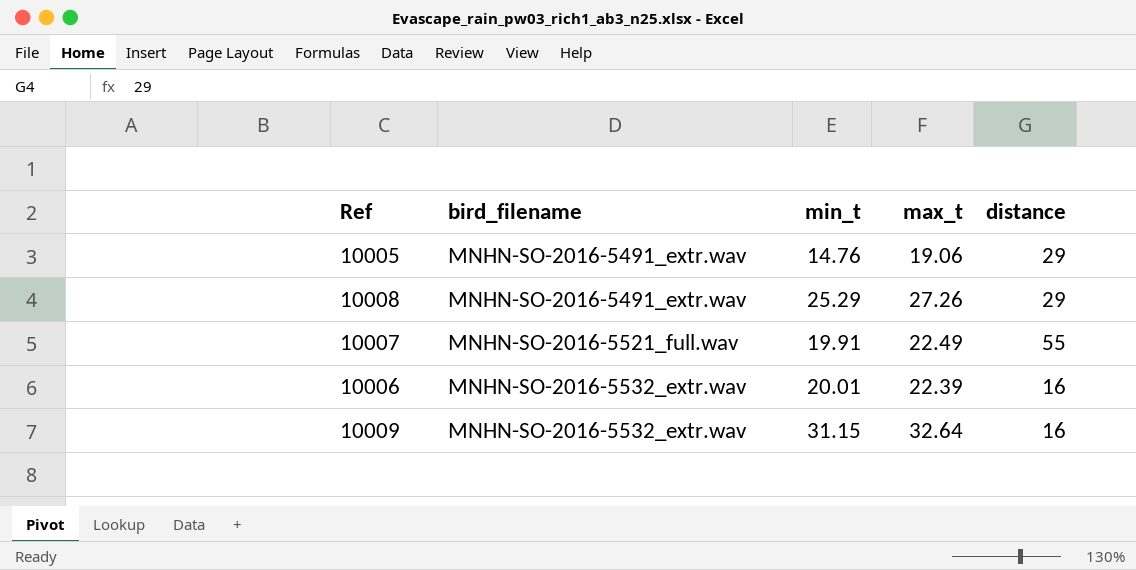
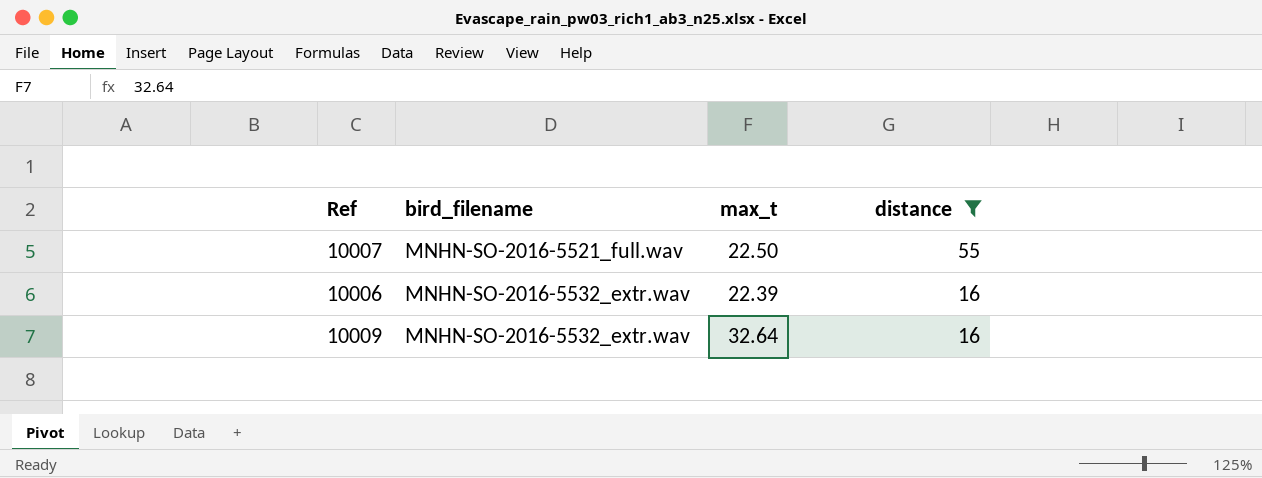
filter: none -> distance != 29
column min_t | position: 3 -> none
10007 | max_t: 22.49 -> 22.50

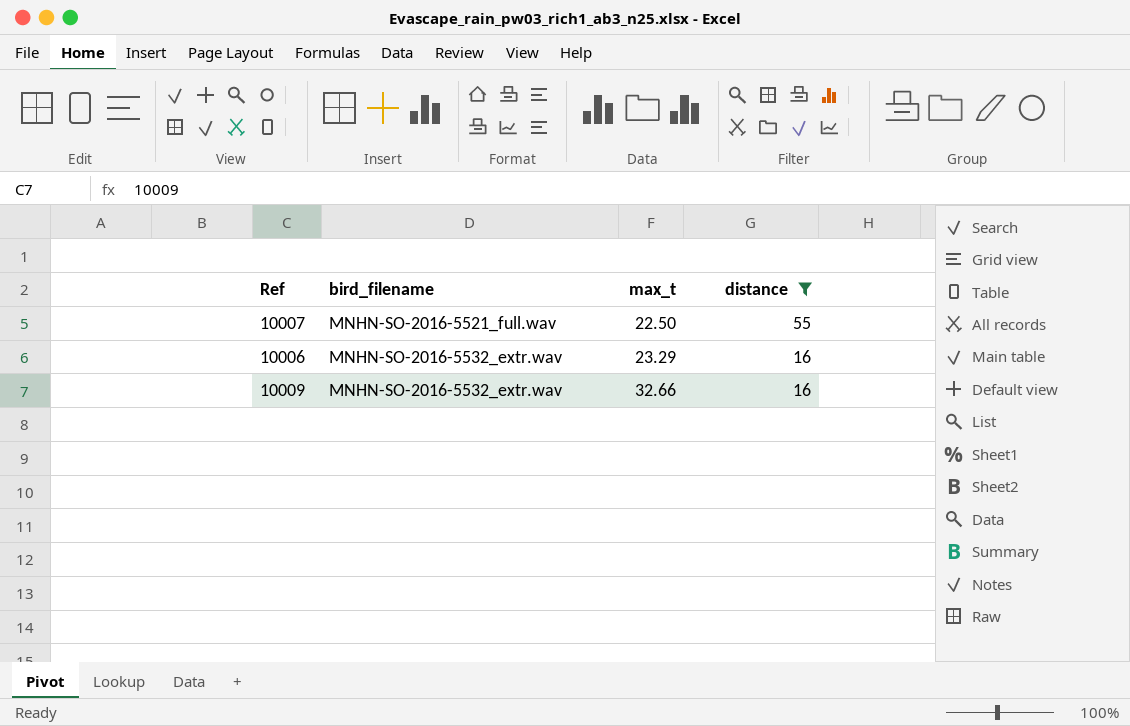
10006 | max_t: 22.39 -> 23.29
10009 | max_t: 32.64 -> 32.66

